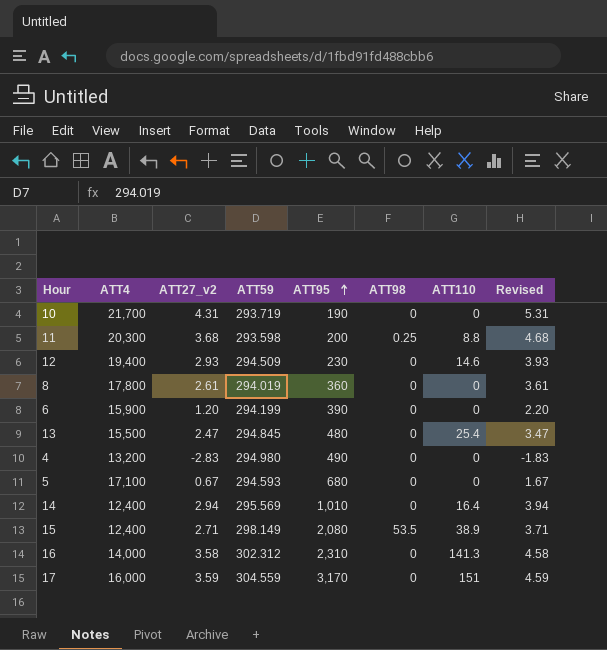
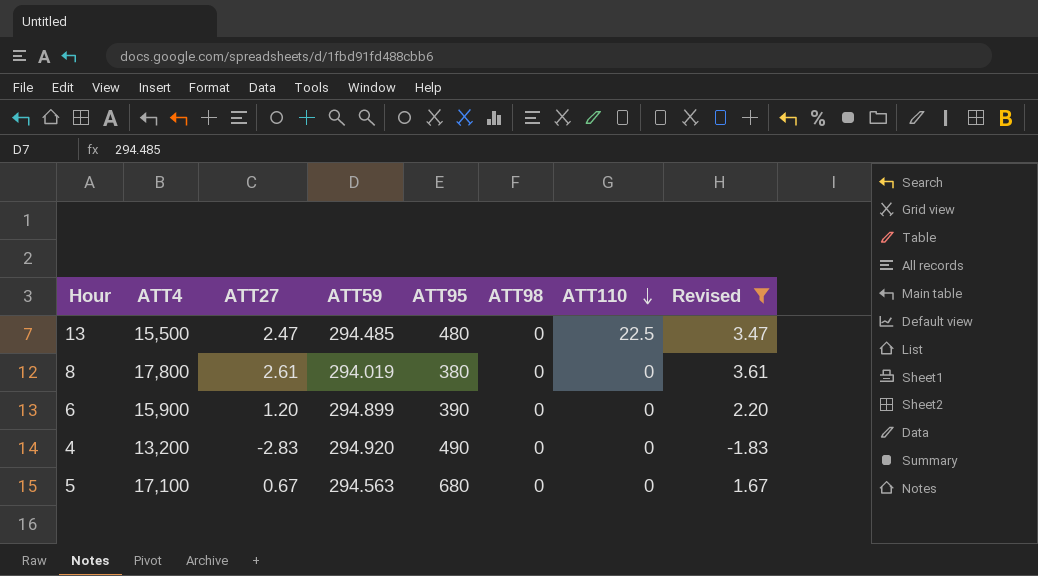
filter: none -> Revised <= 3.61
row order: ATT95 ascending -> ATT110 descending
column name: ATT27_v2 -> ATT27
13 | ATT59: 294.845 -> 294.485
13 | ATT110: 25.4 -> 22.5
8 | ATT95: 360 -> 380
6 | ATT59: 294.199 -> 294.899
4 | ATT59: 294.980 -> 294.920
5 | ATT59: 294.593 -> 294.563

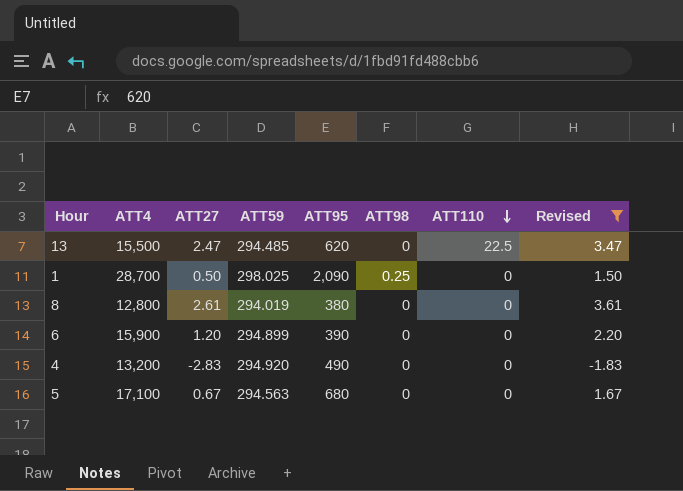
13 | ATT95: 480 -> 620
row 1: none -> 28,700 | 0.50 | 298.025 | 2,090 | 0.25 | 0 | 1.50
8 | ATT4: 17,800 -> 12,800

